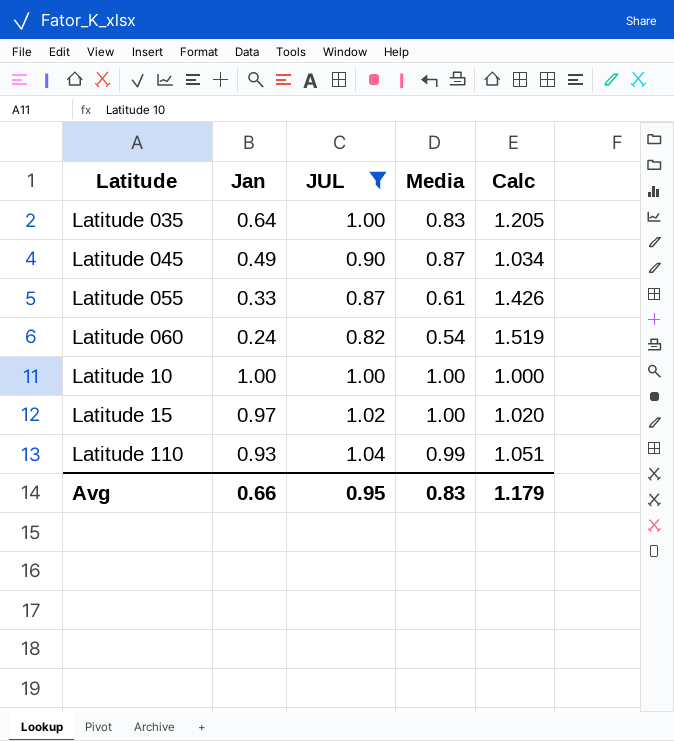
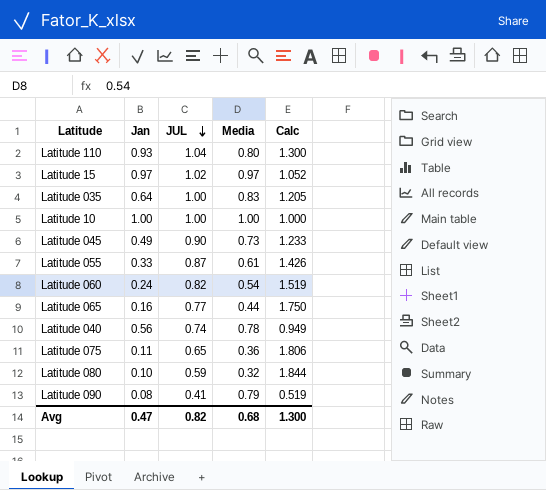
filter: JUL >= 0.82 -> none
row order: none -> JUL descending
Latitude 110 | Media: 0.99 -> 0.80
Latitude 110 | Calc: 1.051 -> 1.300
Latitude 15 | Media: 1.00 -> 0.97
Latitude 15 | Calc: 1.020 -> 1.052
Latitude 045 | Media: 0.87 -> 0.73
Latitude 045 | Calc: 1.034 -> 1.233
Avg | Jan: 0.66 -> 0.47
Avg | JUL: 0.95 -> 0.82
Avg | Media: 0.83 -> 0.68
Avg | Calc: 1.179 -> 1.300

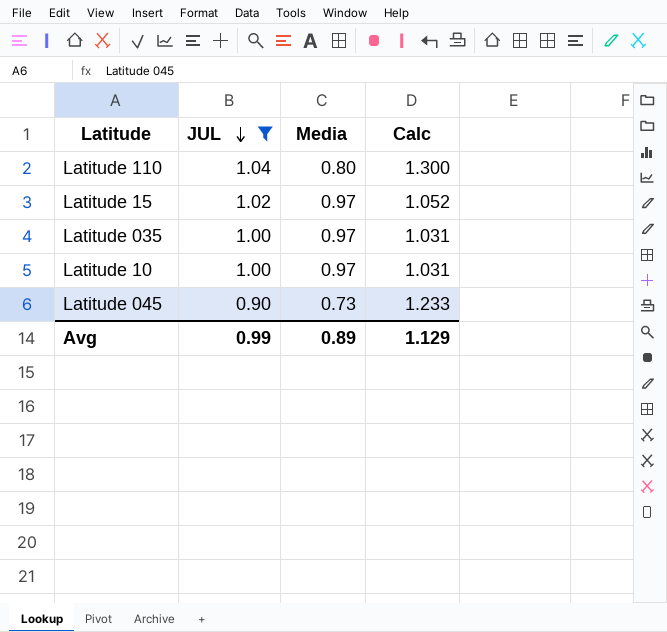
filter: none -> JUL >= 0.90
column Jan | position: 2 -> none
Latitude 035 | Media: 0.83 -> 0.97
Latitude 035 | Calc: 1.205 -> 1.031
Latitude 10 | Media: 1.00 -> 0.97
Latitude 10 | Calc: 1.000 -> 1.031
Avg | JUL: 0.82 -> 0.99
Avg | Media: 0.68 -> 0.89
Avg | Calc: 1.300 -> 1.129

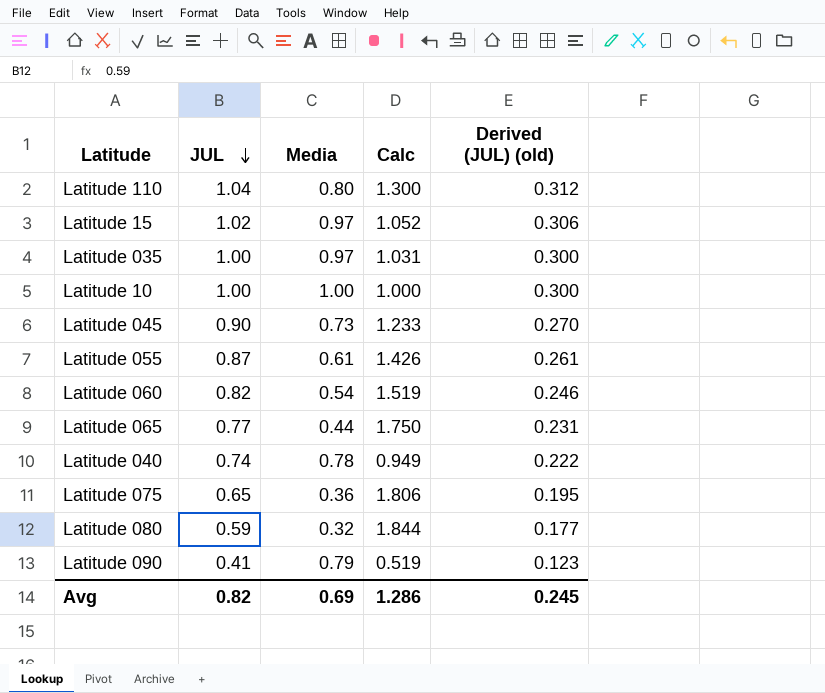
filter: JUL >= 0.90 -> none
column Derived (JUL) (old) | formula: none -> [JUL] * 0.3
Latitude 10 | Media: 0.97 -> 1.00
Latitude 10 | Calc: 1.031 -> 1.000
Avg | JUL: 0.99 -> 0.82
Avg | Media: 0.89 -> 0.69
Avg | Calc: 1.129 -> 1.286

